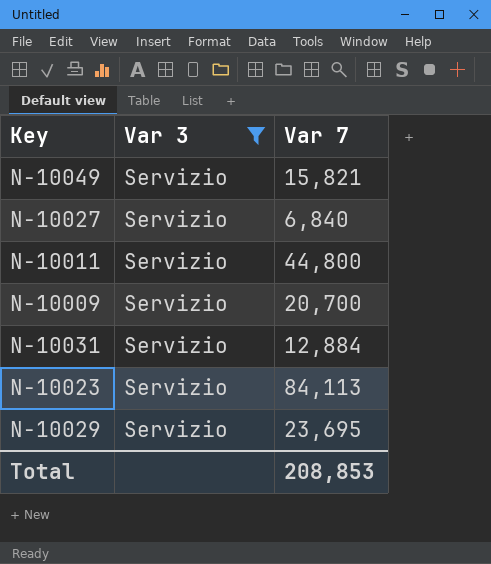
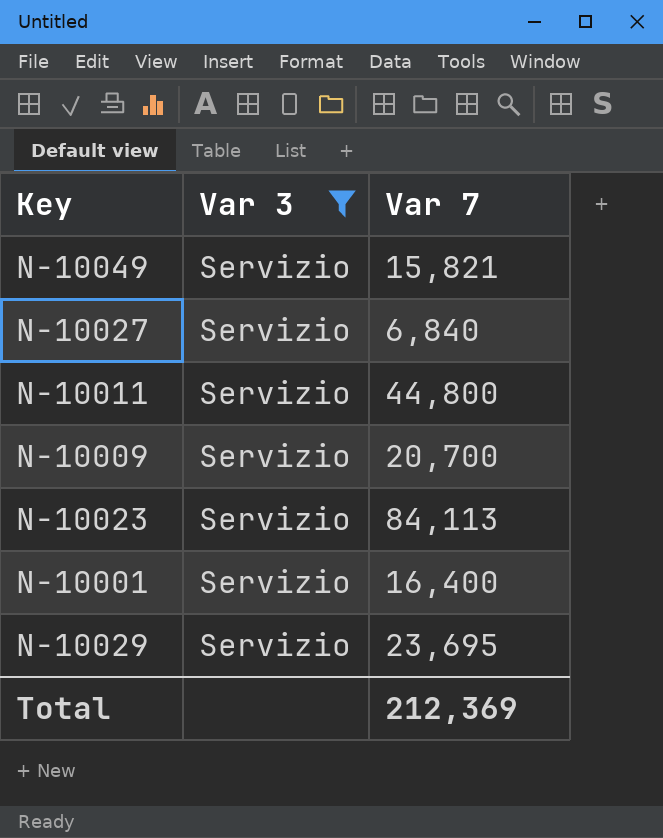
row N-10031: Servizio | 12,884 -> none
row N-10001: none -> Servizio | 16,400
Total | Var 7: 208,853 -> 212,369

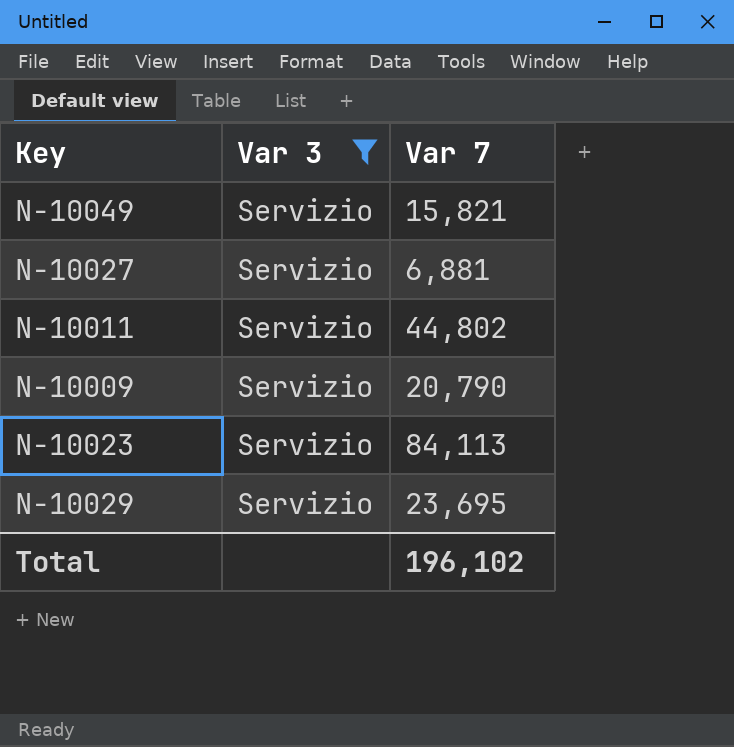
row N-10001: Servizio | 16,400 -> none
N-10027 | Var 7: 6,840 -> 6,881
N-10011 | Var 7: 44,800 -> 44,802
N-10009 | Var 7: 20,700 -> 20,790
Total | Var 7: 212,369 -> 196,102

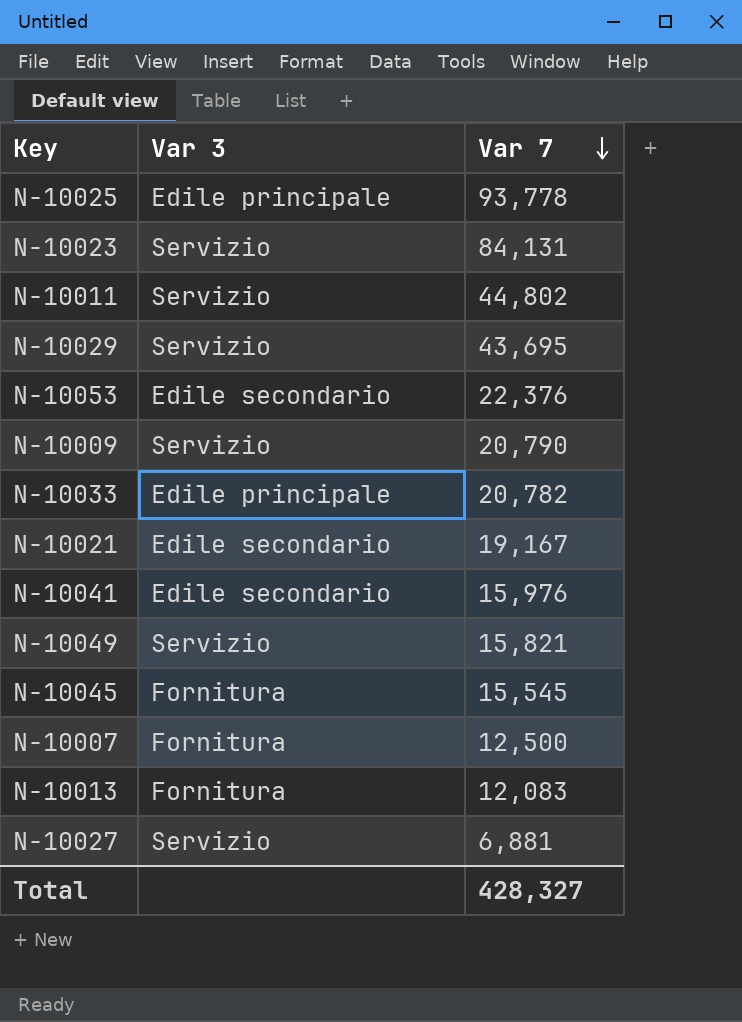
filter: Var 3 = Servizio -> none
row order: none -> Var 7 descending
N-10023 | Var 7: 84,113 -> 84,131
N-10029 | Var 7: 23,695 -> 43,695
Total | Var 7: 196,102 -> 428,327

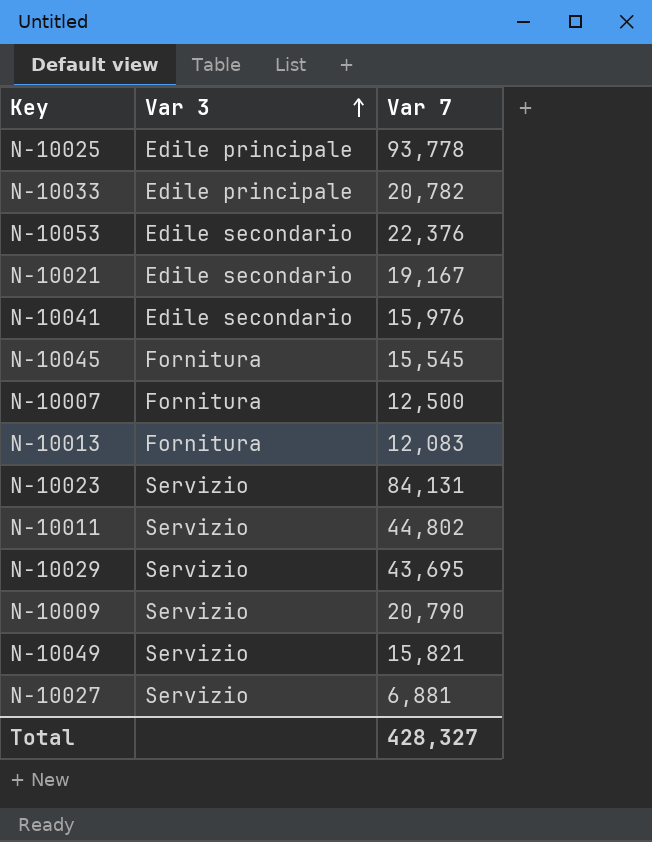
row order: Var 7 descending -> Var 3 ascending

